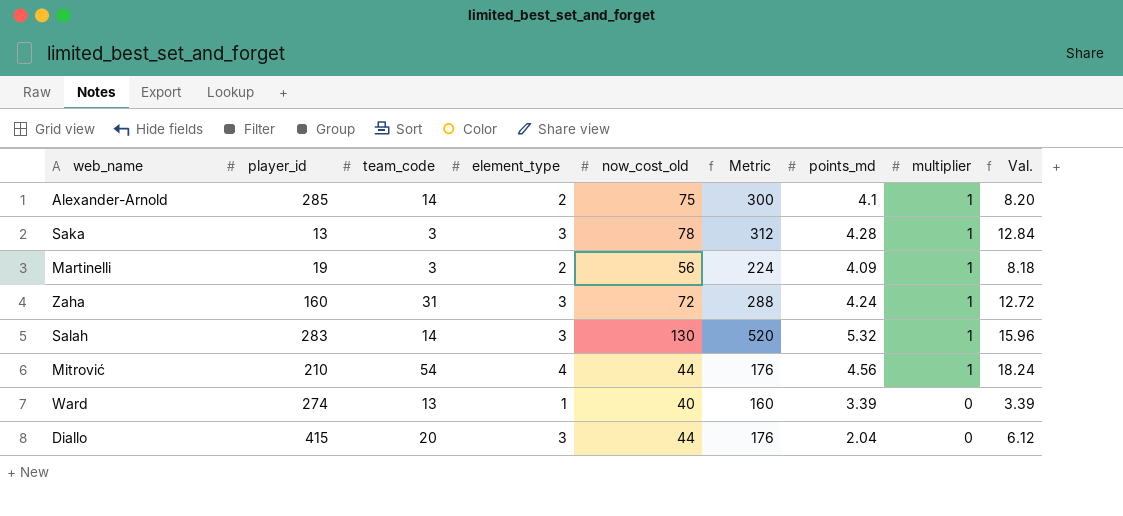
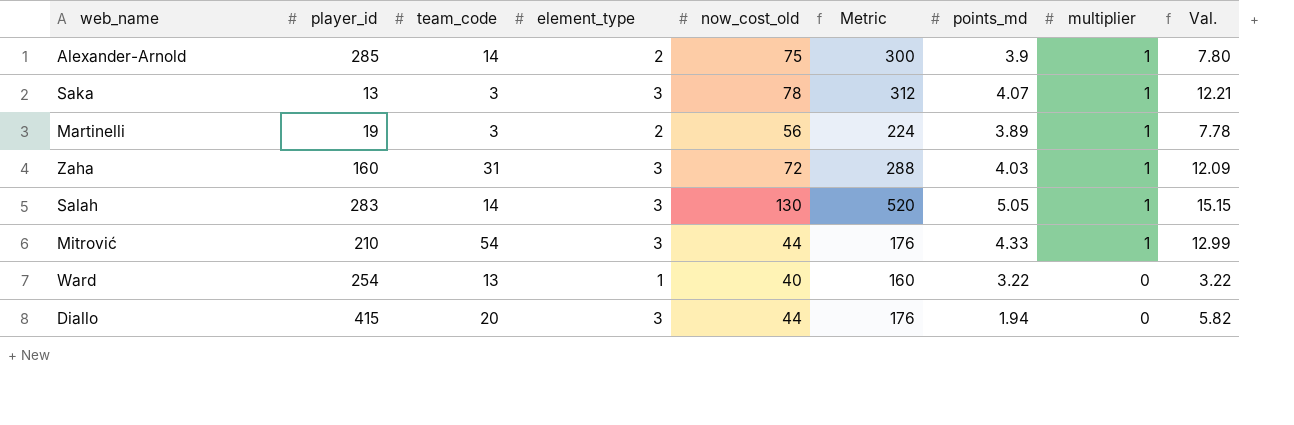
Alexander-Arnold | points_md: 4.1 -> 3.9
Alexander-Arnold | Val.: 8.20 -> 7.80
Saka | points_md: 4.28 -> 4.07
Saka | Val.: 12.84 -> 12.21
Martinelli | points_md: 4.09 -> 3.89
Martinelli | Val.: 8.18 -> 7.78
Zaha | points_md: 4.24 -> 4.03
Zaha | Val.: 12.72 -> 12.09
Salah | points_md: 5.32 -> 5.05
Salah | Val.: 15.96 -> 15.15
Mitrović | element_type: 4 -> 3
Mitrović | points_md: 4.56 -> 4.33
Mitrović | Val.: 18.24 -> 12.99
Ward | player_id: 274 -> 254
Ward | points_md: 3.39 -> 3.22
Ward | Val.: 3.39 -> 3.22
Diallo | points_md: 2.04 -> 1.94
Diallo | Val.: 6.12 -> 5.82

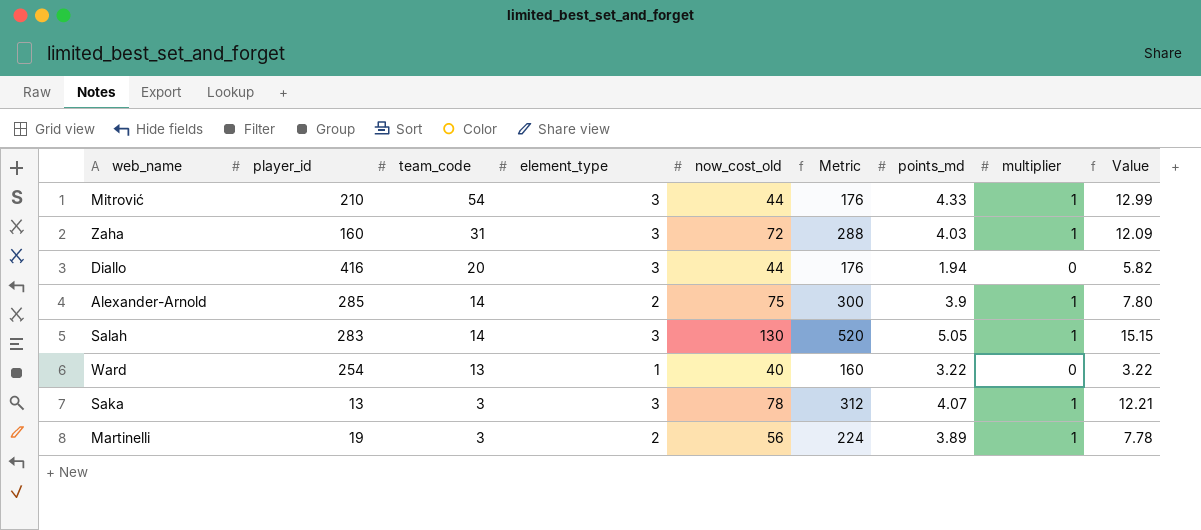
row order: multiplier descending -> team_code descending
column name: Val. -> Value
Diallo | player_id: 415 -> 416

